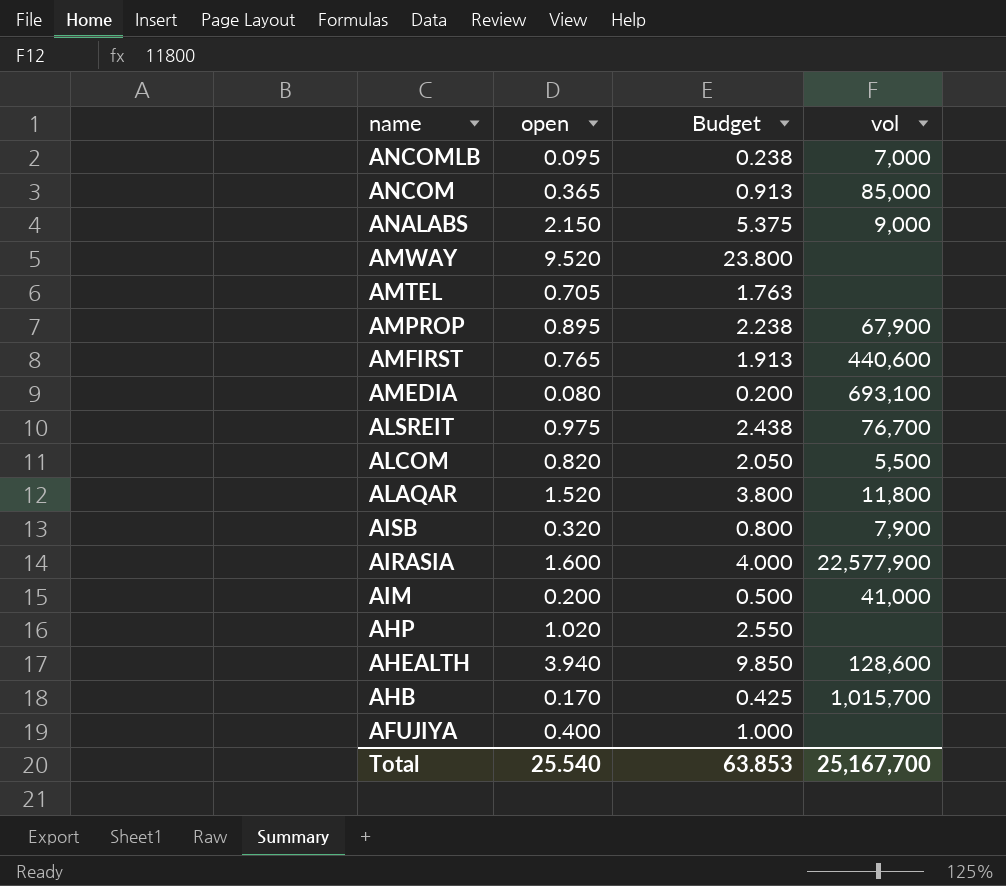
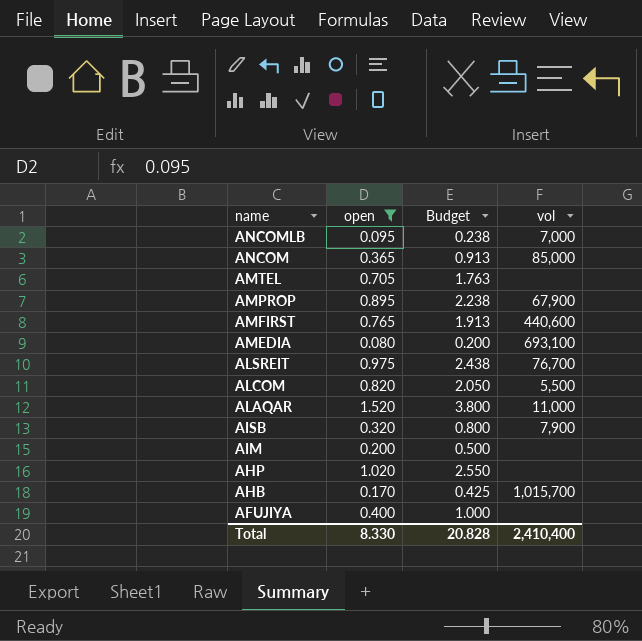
filter: none -> open <= 1.520
ALAQAR | vol: 11,800 -> 11,000
AIM | vol: 41,000 -> none
Total | open: 25.540 -> 8.330
Total | Budget: 63.853 -> 20.828
Total | vol: 25,167,700 -> 2,410,400

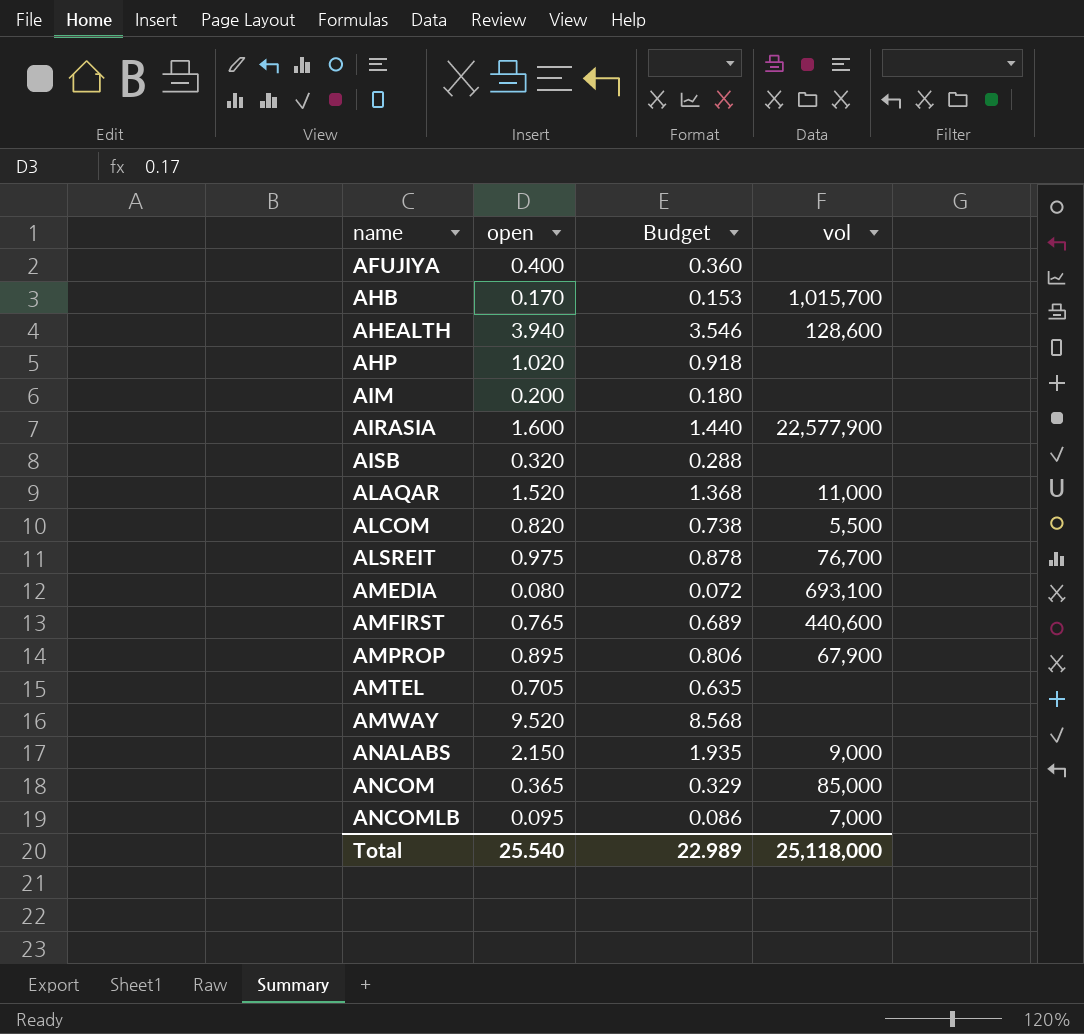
filter: open <= 1.520 -> none
row order: name descending -> name ascending
column Budget | formula: [open] * 2.5 -> [open] * 0.9
AISB | vol: 7,900 -> none
Total | open: 8.330 -> 25.540
Total | Budget: 20.828 -> 22.989
Total | vol: 2,410,400 -> 25,118,000

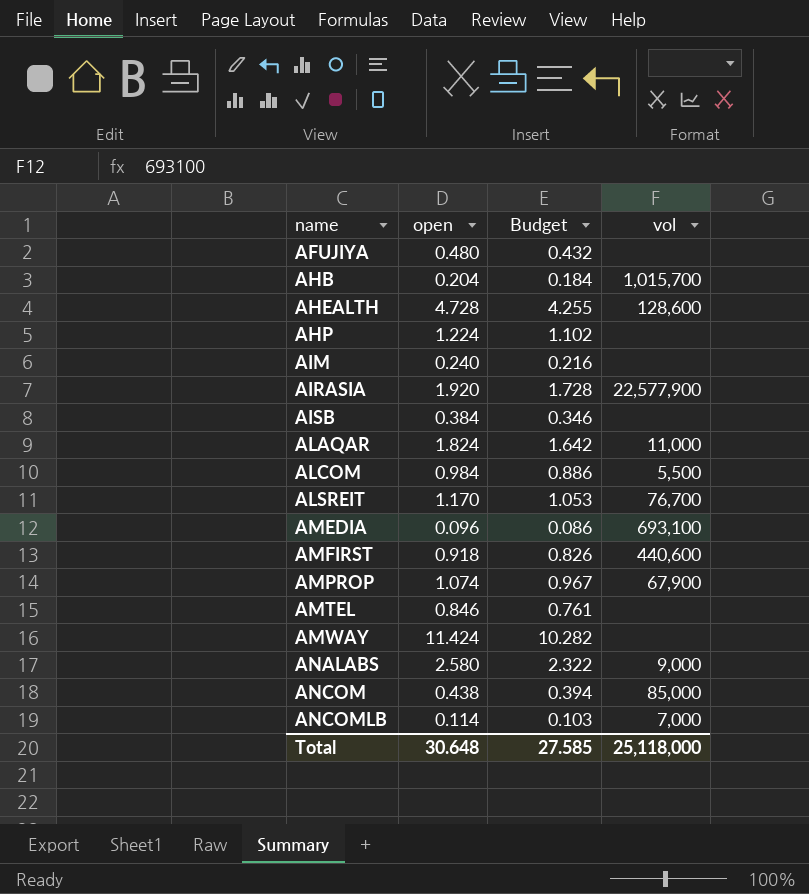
AFUJIYA | open: 0.400 -> 0.480
AFUJIYA | Budget: 0.360 -> 0.432
AHB | open: 0.170 -> 0.204
AHB | Budget: 0.153 -> 0.184
AHEALTH | open: 3.940 -> 4.728
AHEALTH | Budget: 3.546 -> 4.255
AHP | open: 1.020 -> 1.224
AHP | Budget: 0.918 -> 1.102
AIM | open: 0.200 -> 0.240
AIM | Budget: 0.180 -> 0.216
AIRASIA | open: 1.600 -> 1.920
AIRASIA | Budget: 1.440 -> 1.728
AISB | open: 0.320 -> 0.384
AISB | Budget: 0.288 -> 0.346
ALAQAR | open: 1.520 -> 1.824
ALAQAR | Budget: 1.368 -> 1.642
ALCOM | open: 0.820 -> 0.984
ALCOM | Budget: 0.738 -> 0.886
ALSREIT | open: 0.975 -> 1.170
ALSREIT | Budget: 0.878 -> 1.053
AMEDIA | open: 0.080 -> 0.096
AMEDIA | Budget: 0.072 -> 0.086
AMFIRST | open: 0.765 -> 0.918
AMFIRST | Budget: 0.689 -> 0.826
AMPROP | open: 0.895 -> 1.074
AMPROP | Budget: 0.806 -> 0.967
AMTEL | open: 0.705 -> 0.846
AMTEL | Budget: 0.635 -> 0.761
AMWAY | open: 9.520 -> 11.424
AMWAY | Budget: 8.568 -> 10.282
ANALABS | open: 2.150 -> 2.580
ANALABS | Budget: 1.935 -> 2.322
ANCOM | open: 0.365 -> 0.438
ANCOM | Budget: 0.329 -> 0.394
ANCOMLB | open: 0.095 -> 0.114
ANCOMLB | Budget: 0.086 -> 0.103
Total | open: 25.540 -> 30.648
Total | Budget: 22.989 -> 27.585

